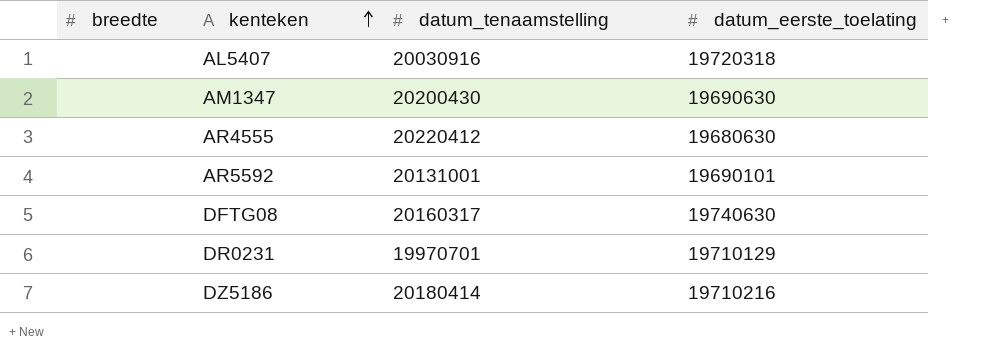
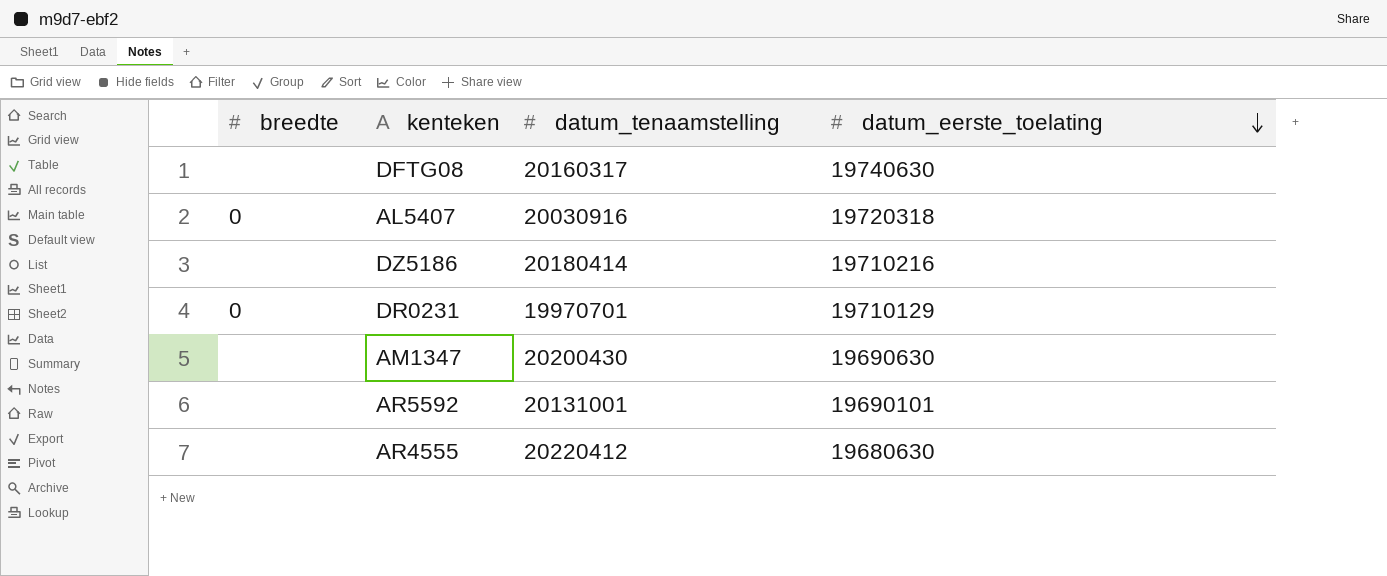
row order: kenteken ascending -> datum_eerste_toelating descending
AL5407 | breedte: none -> 0
DR0231 | breedte: none -> 0

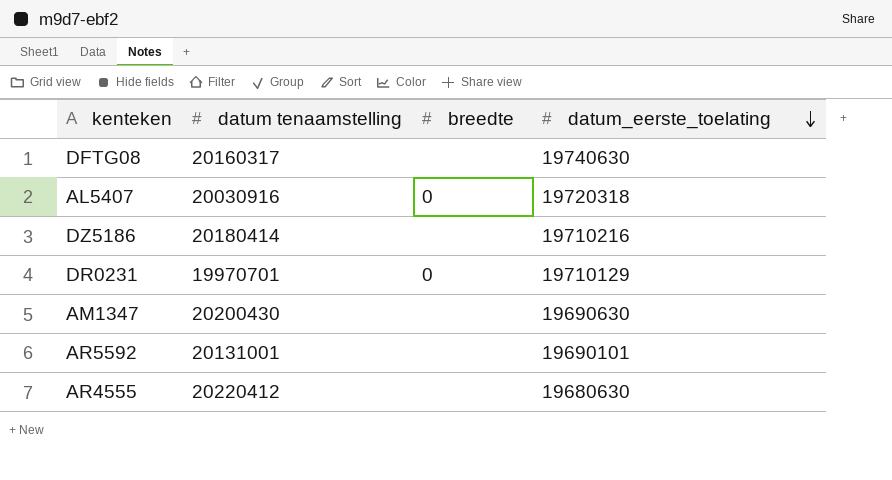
column name: datum_tenaamstelling -> datum tenaamstelling
column breedte | position: 1 -> 3

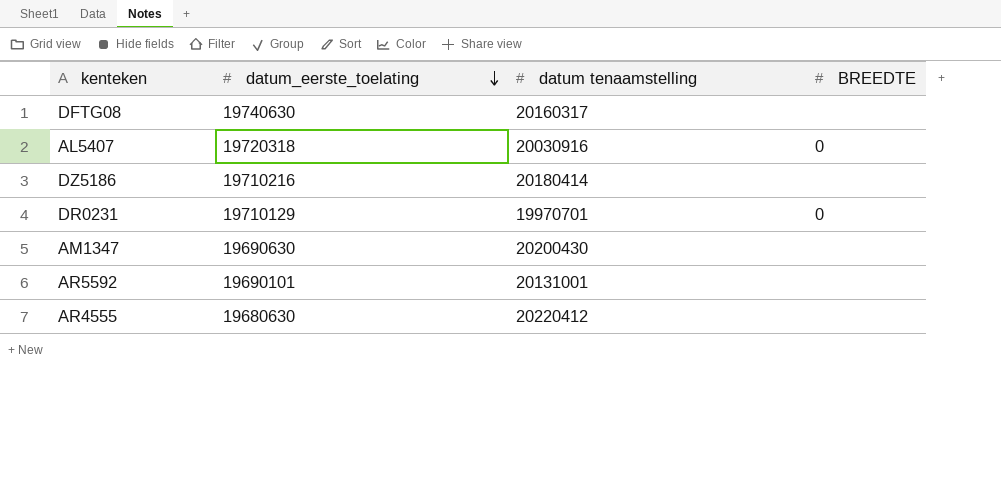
column datum_eerste_toelating | position: 4 -> 2
column name: breedte -> BREEDTE

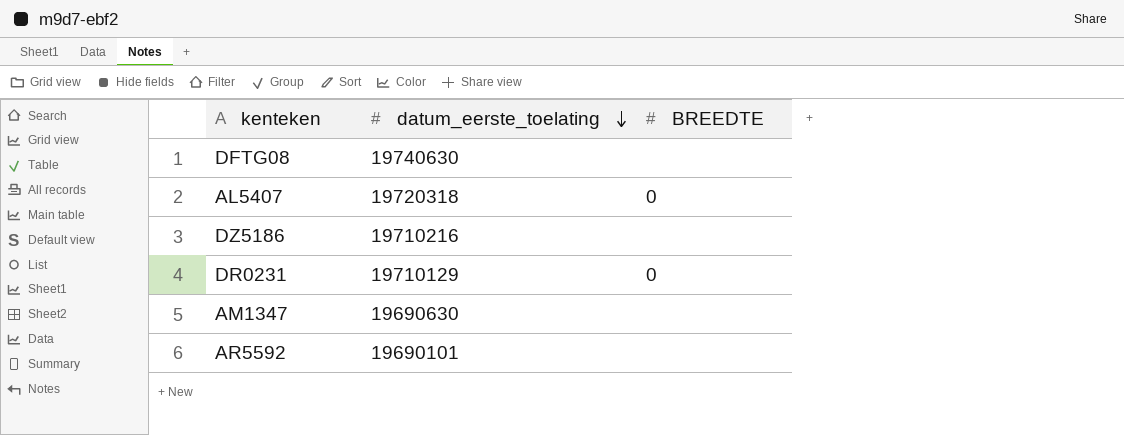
column datum tenaamstelling | position: 3 -> none
row AR4555: 19680630 | 20220412 | none -> none

